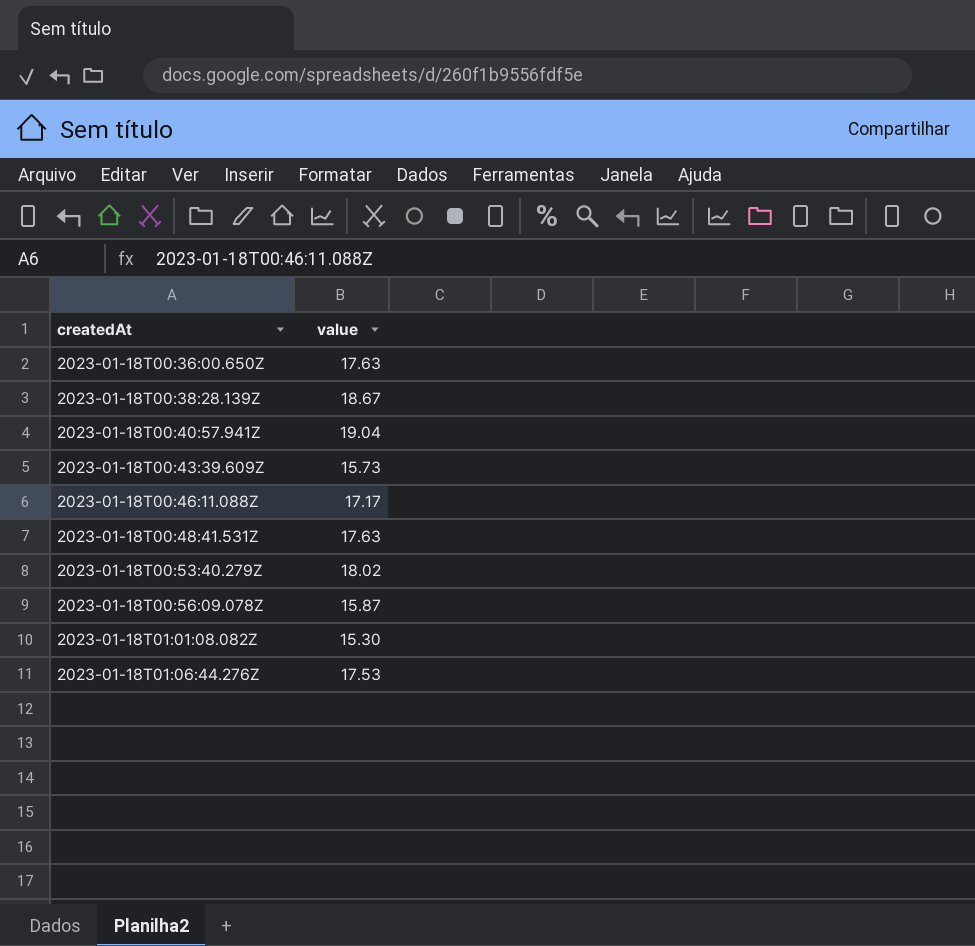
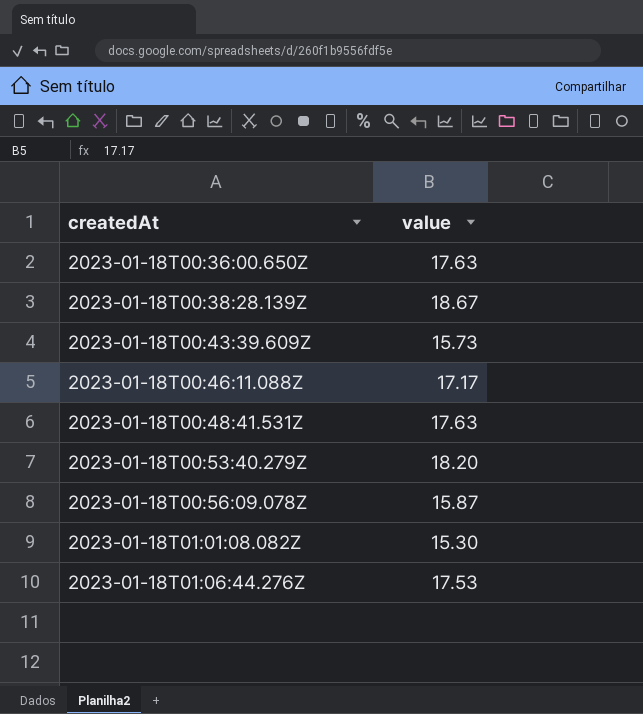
row 2023-01-18T00:40:57.941Z: 19.04 -> none
2023-01-18T00:53:40.279Z | value: 18.02 -> 18.20

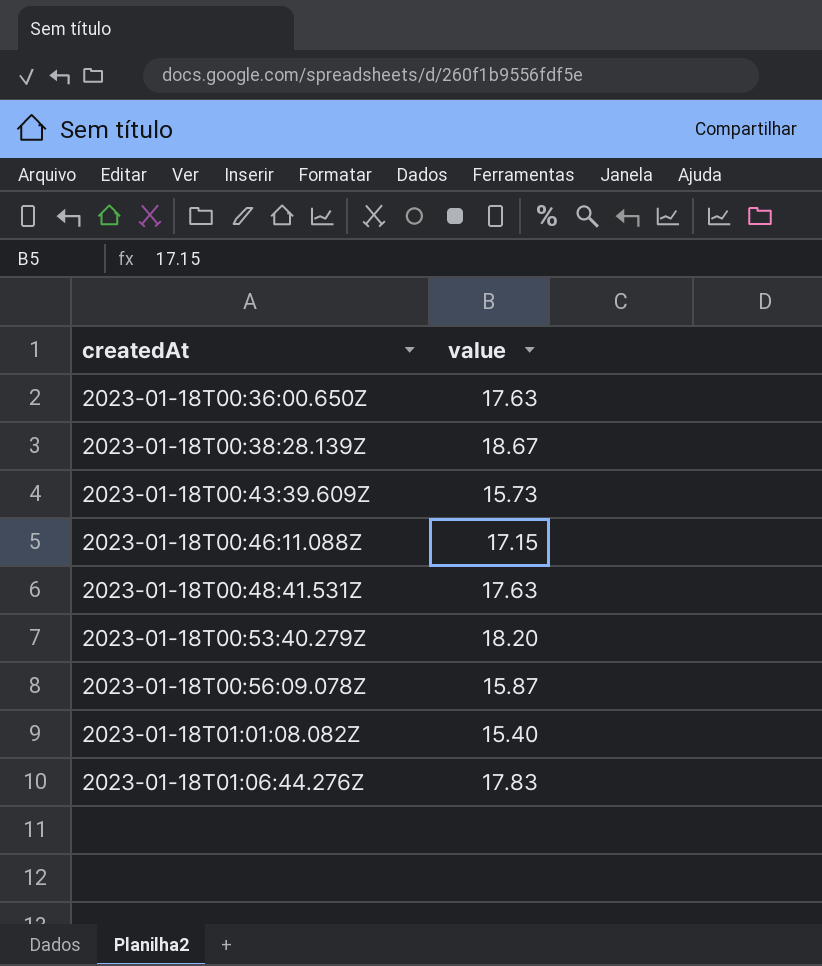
2023-01-18T00:46:11.088Z | value: 17.17 -> 17.15
2023-01-18T01:01:08.082Z | value: 15.30 -> 15.40
2023-01-18T01:06:44.276Z | value: 17.53 -> 17.83

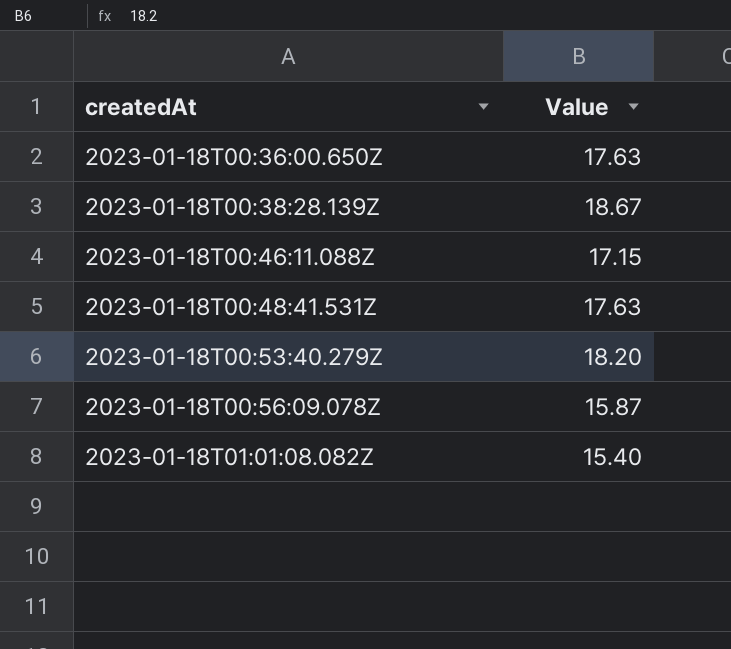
column name: value -> Value
row 2023-01-18T00:43:39.609Z: 15.73 -> none
row 2023-01-18T01:06:44.276Z: 17.83 -> none

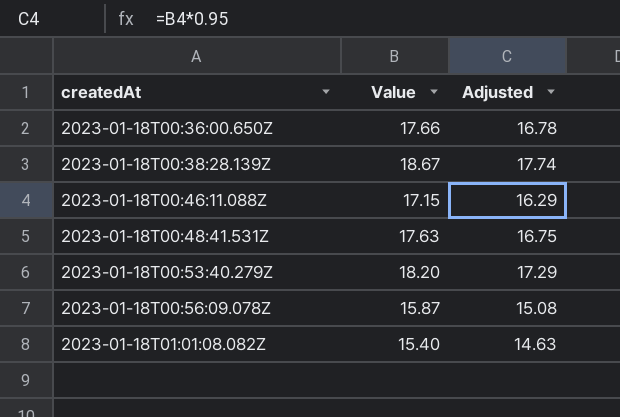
column Adjusted | formula: none -> [Value] * 0.95
2023-01-18T00:36:00.650Z | Value: 17.63 -> 17.66

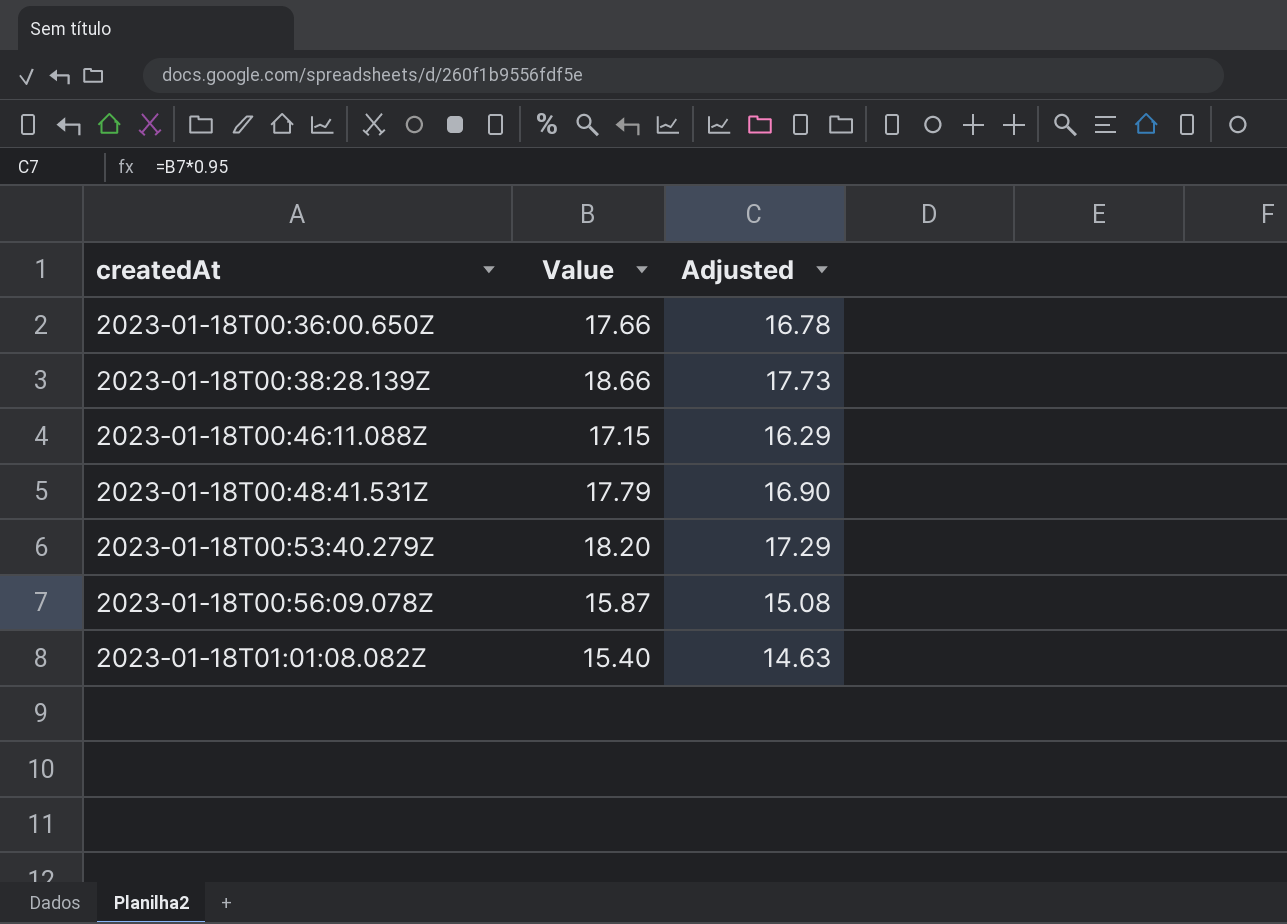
2023-01-18T00:38:28.139Z | Value: 18.67 -> 18.66
2023-01-18T00:38:28.139Z | Adjusted: 17.74 -> 17.73
2023-01-18T00:48:41.531Z | Value: 17.63 -> 17.79
2023-01-18T00:48:41.531Z | Adjusted: 16.75 -> 16.90

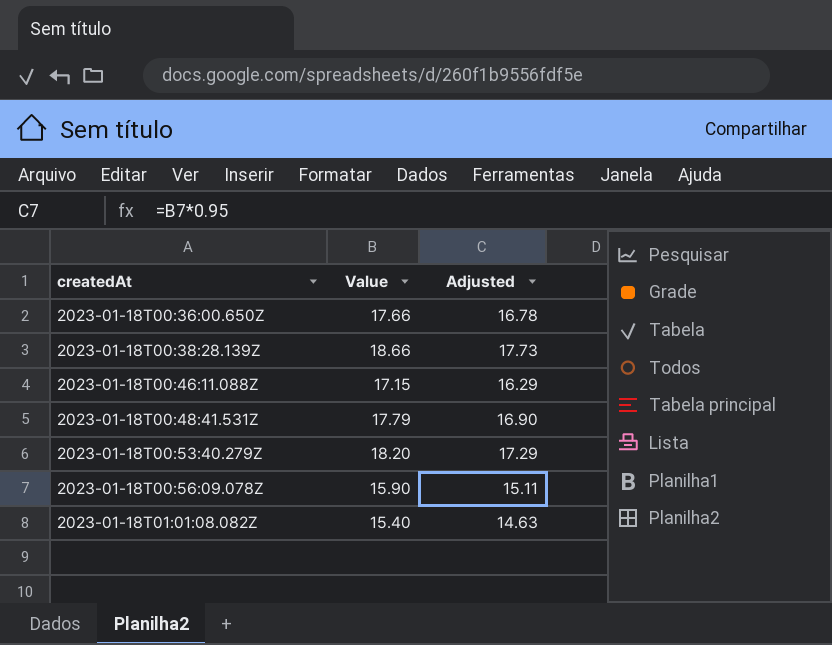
2023-01-18T00:56:09.078Z | Value: 15.87 -> 15.90
2023-01-18T00:56:09.078Z | Adjusted: 15.08 -> 15.11

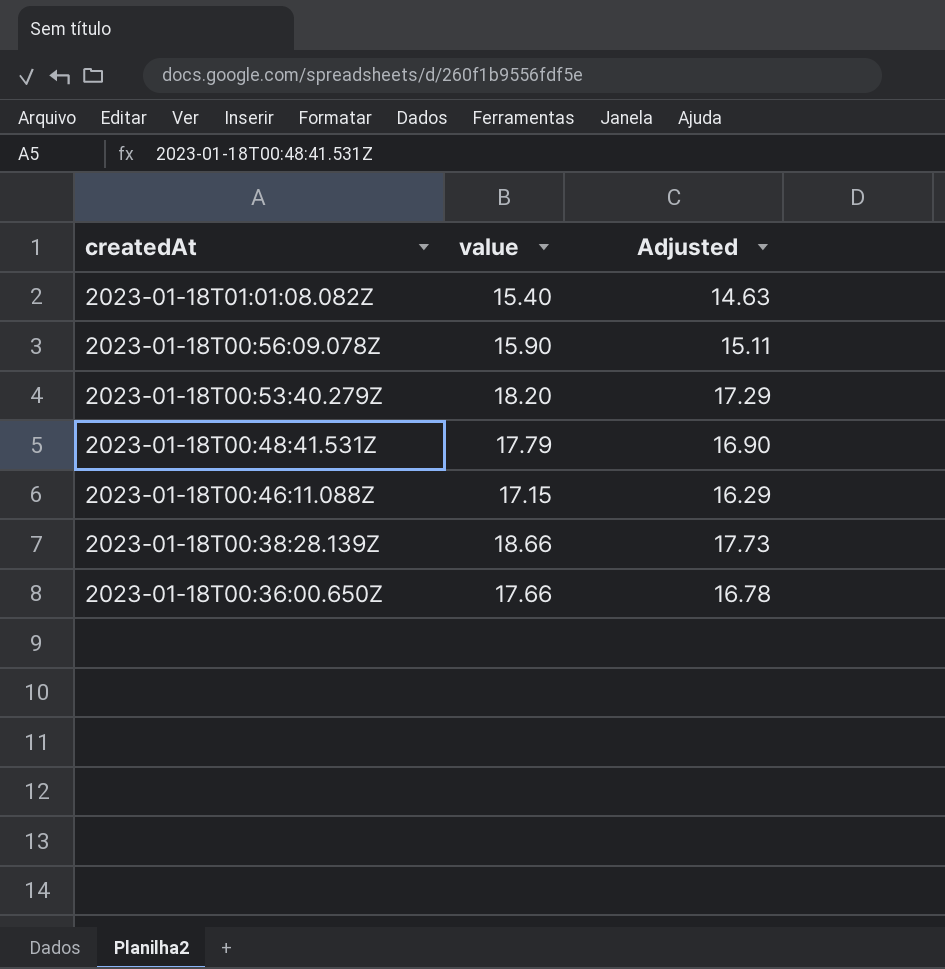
row order: createdAt ascending -> createdAt descending
column name: Value -> value

